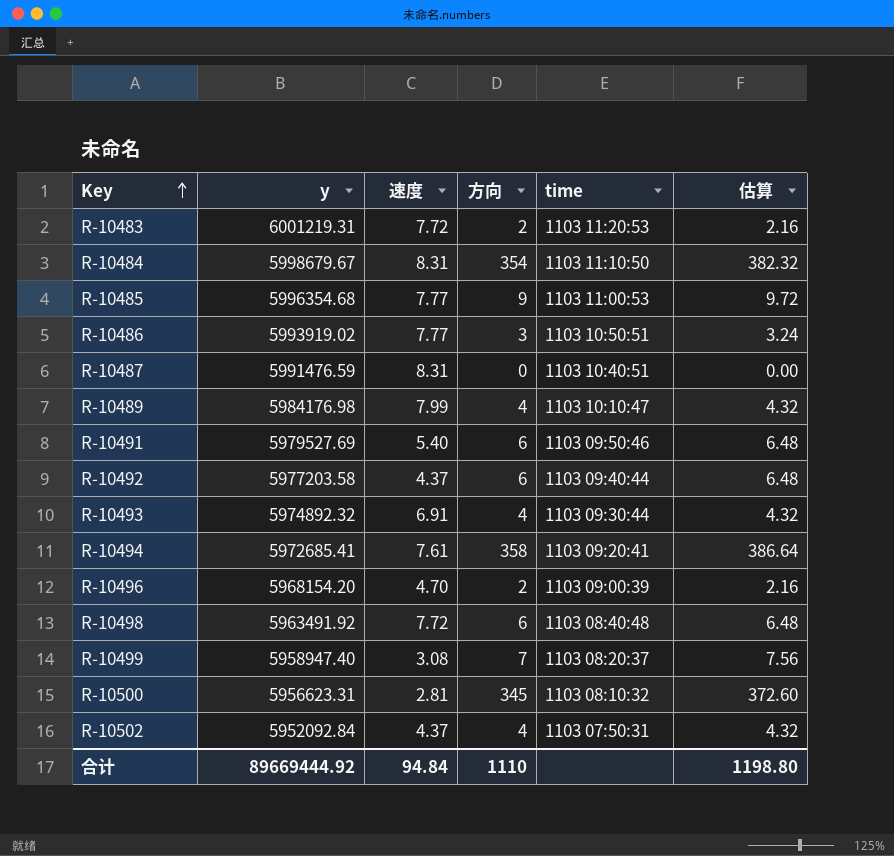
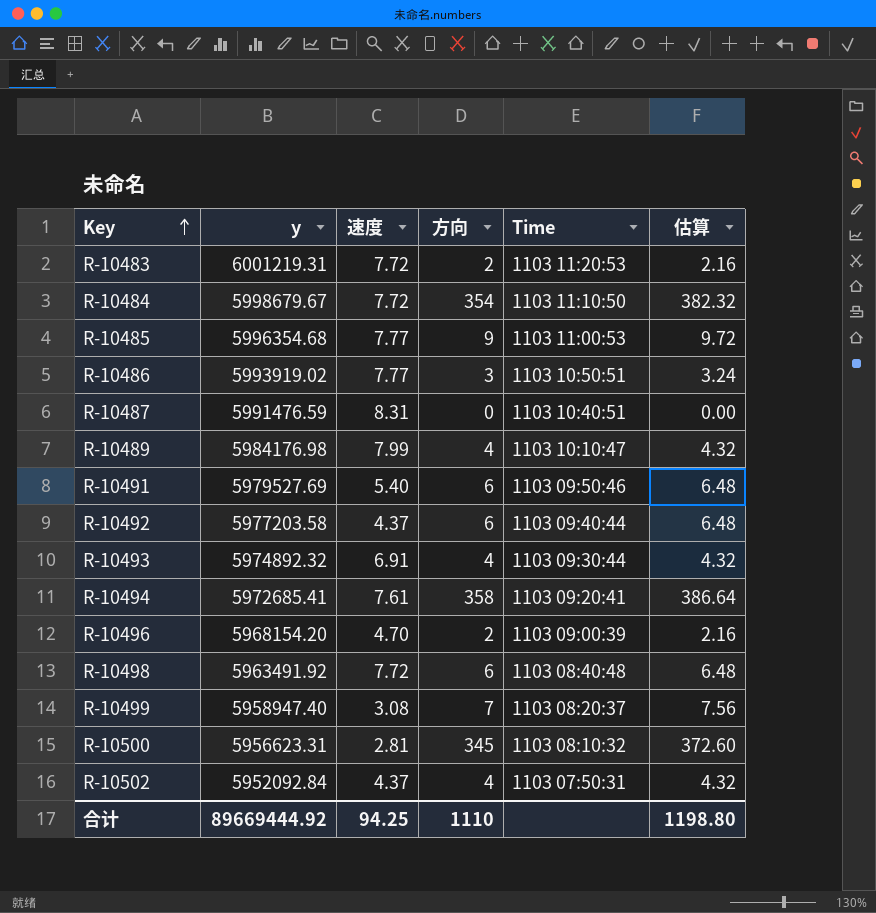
column name: time -> Time
R-10484 | 速度: 8.31 -> 7.72
合计 | 速度: 94.84 -> 94.25

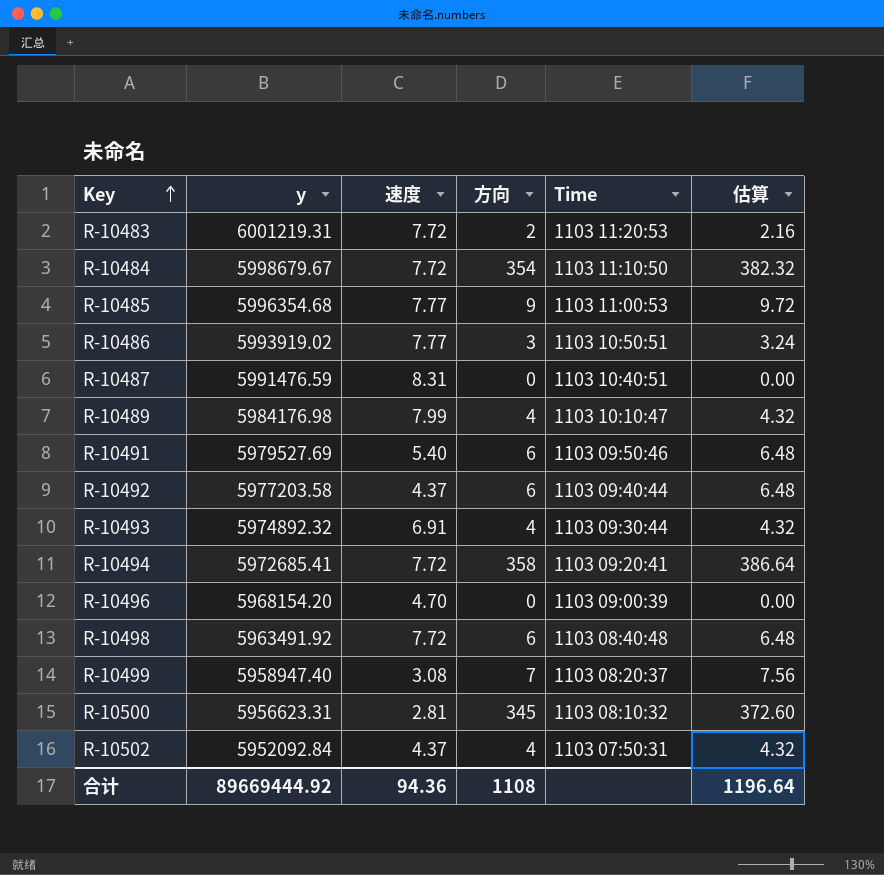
R-10494 | 速度: 7.61 -> 7.72
R-10496 | 方向: 2 -> 0
R-10496 | 估算: 2.16 -> 0.00
合计 | 速度: 94.25 -> 94.36
合计 | 方向: 1110 -> 1108
合计 | 估算: 1198.80 -> 1196.64

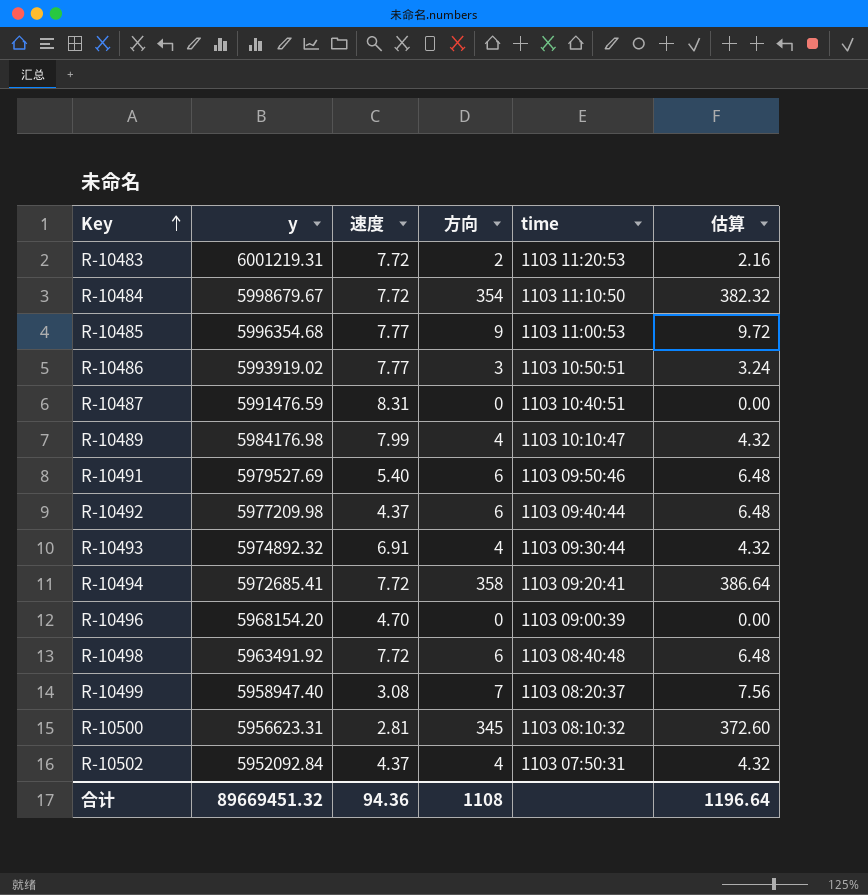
column name: Time -> time
R-10492 | y: 5977203.58 -> 5977209.98
合计 | y: 89669444.92 -> 89669451.32

